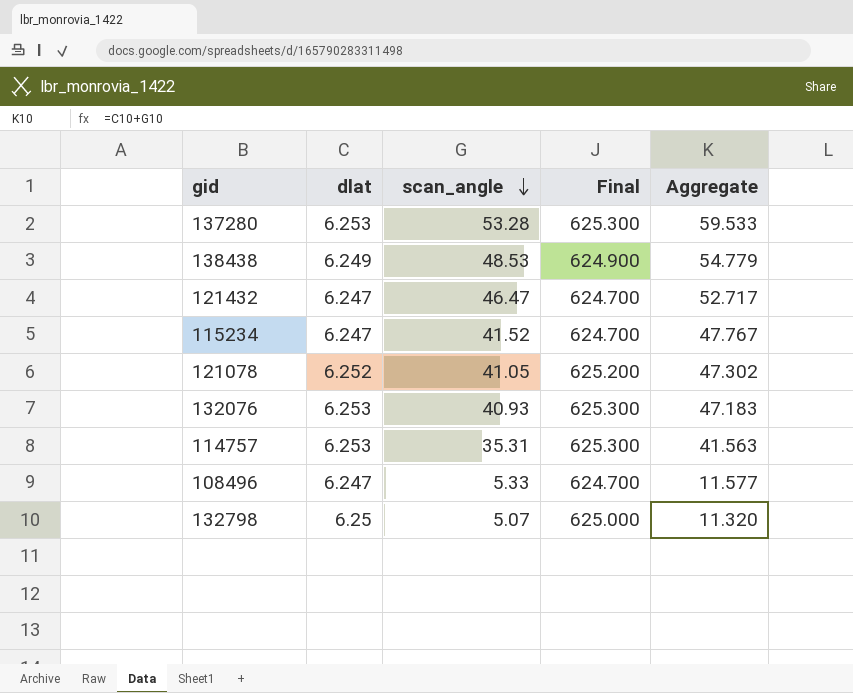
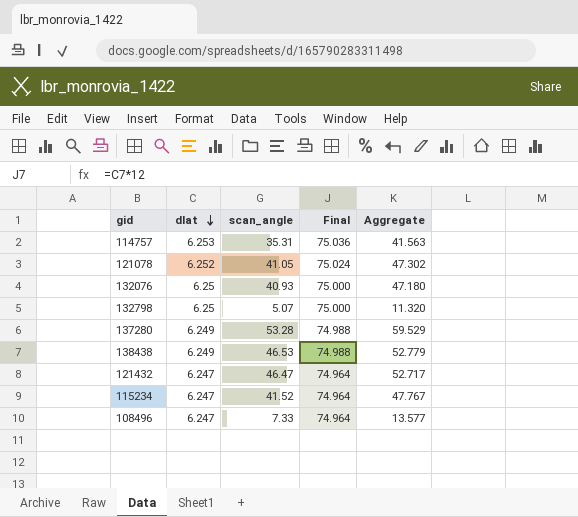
row order: scan_angle descending -> dlat descending
column Final | formula: [dlat] * 100 -> [dlat] * 12
132076 | dlat: 6.253 -> 6.25
132076 | Aggregate: 47.183 -> 47.180
137280 | dlat: 6.253 -> 6.249
137280 | Aggregate: 59.533 -> 59.529
138438 | scan_angle: 48.53 -> 46.53
138438 | Aggregate: 54.779 -> 52.779
108496 | scan_angle: 5.33 -> 7.33
108496 | Aggregate: 11.577 -> 13.577

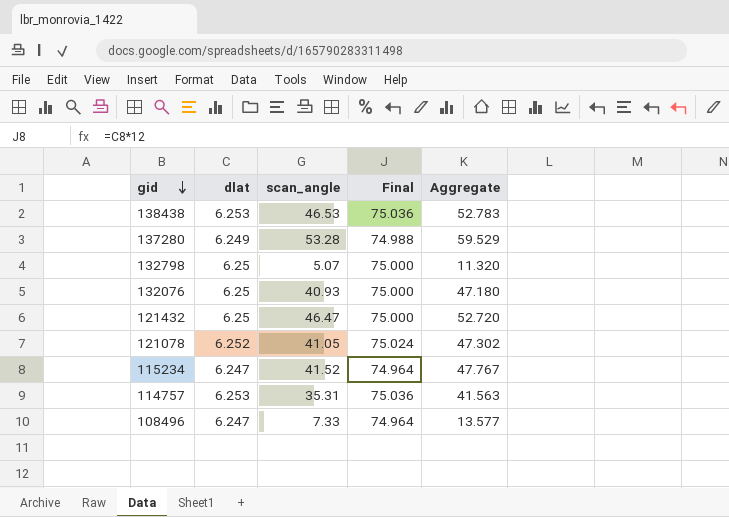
row order: dlat descending -> gid descending
138438 | dlat: 6.249 -> 6.253
138438 | Final: 74.988 -> 75.036
138438 | Aggregate: 52.779 -> 52.783
121432 | dlat: 6.247 -> 6.25
121432 | Final: 74.964 -> 75.000
121432 | Aggregate: 52.717 -> 52.720

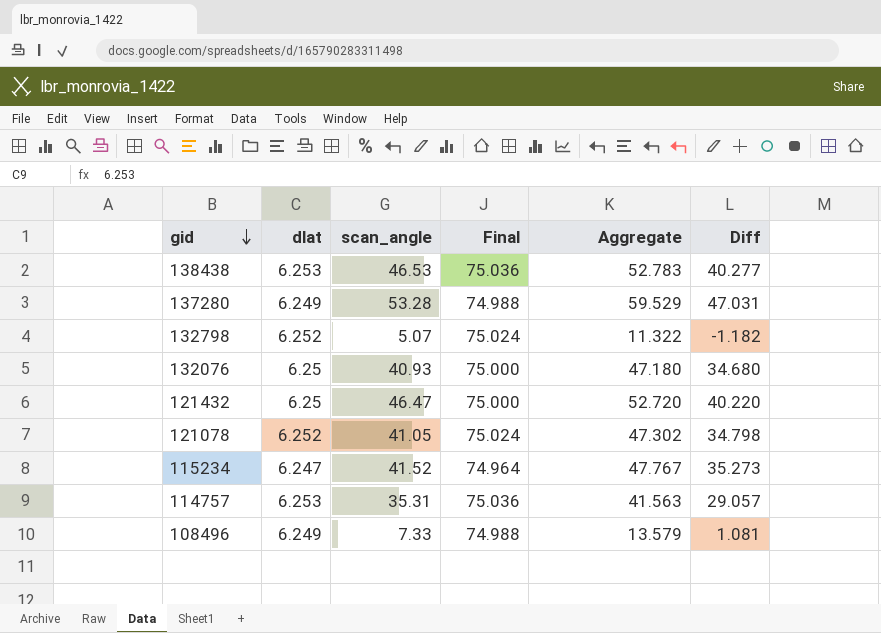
column Diff | formula: none -> [scan_angle] - [dlat]
132798 | dlat: 6.25 -> 6.252
132798 | Final: 75.000 -> 75.024
132798 | Aggregate: 11.320 -> 11.322
108496 | dlat: 6.247 -> 6.249
108496 | Final: 74.964 -> 74.988
108496 | Aggregate: 13.577 -> 13.579

